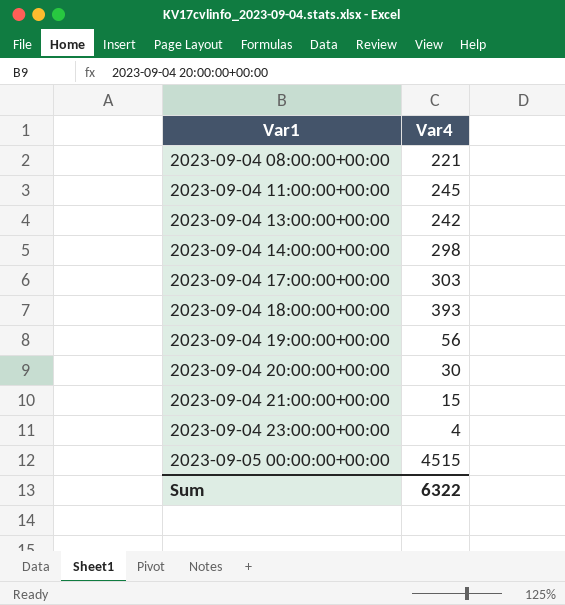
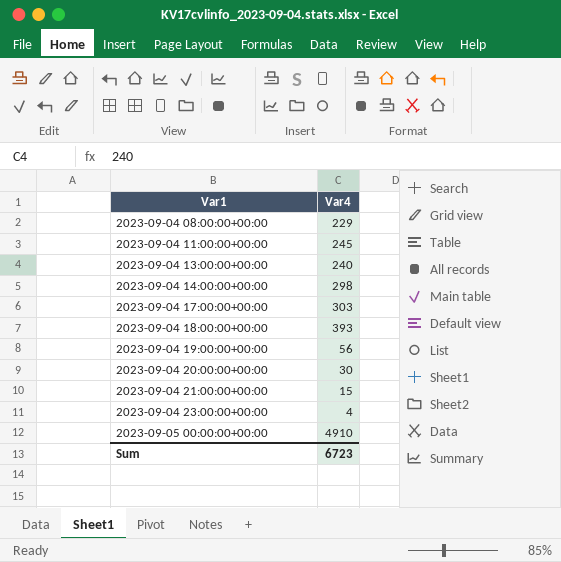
2023-09-04 08:00:00+00:00 | Var4: 221 -> 229
2023-09-04 13:00:00+00:00 | Var4: 242 -> 240
2023-09-05 00:00:00+00:00 | Var4: 4515 -> 4910
Sum | Var4: 6322 -> 6723

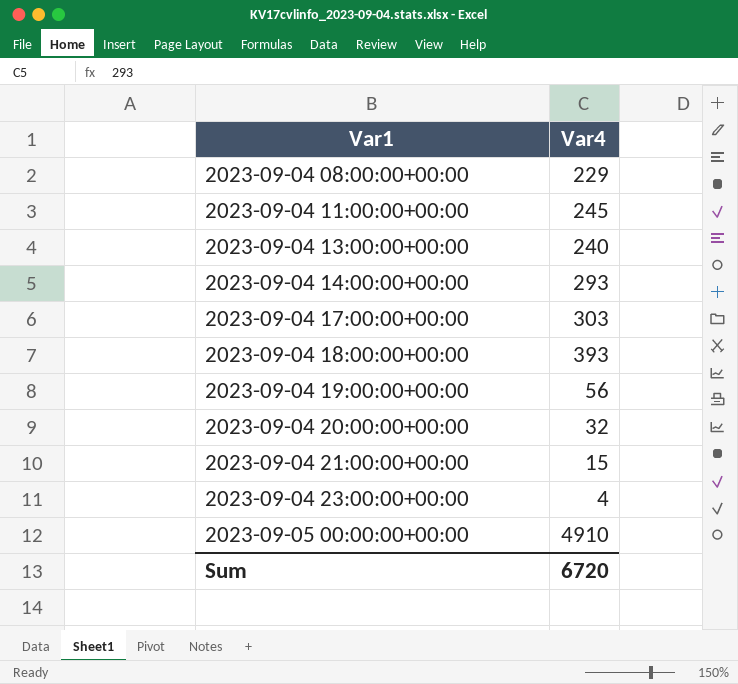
2023-09-04 14:00:00+00:00 | Var4: 298 -> 293
2023-09-04 20:00:00+00:00 | Var4: 30 -> 32
Sum | Var4: 6723 -> 6720

